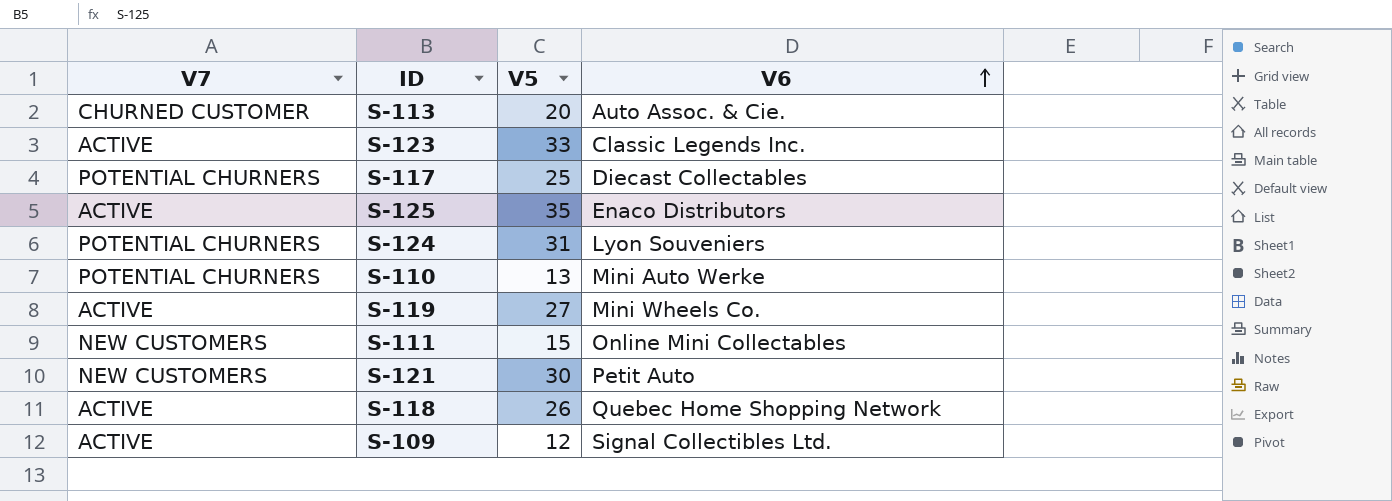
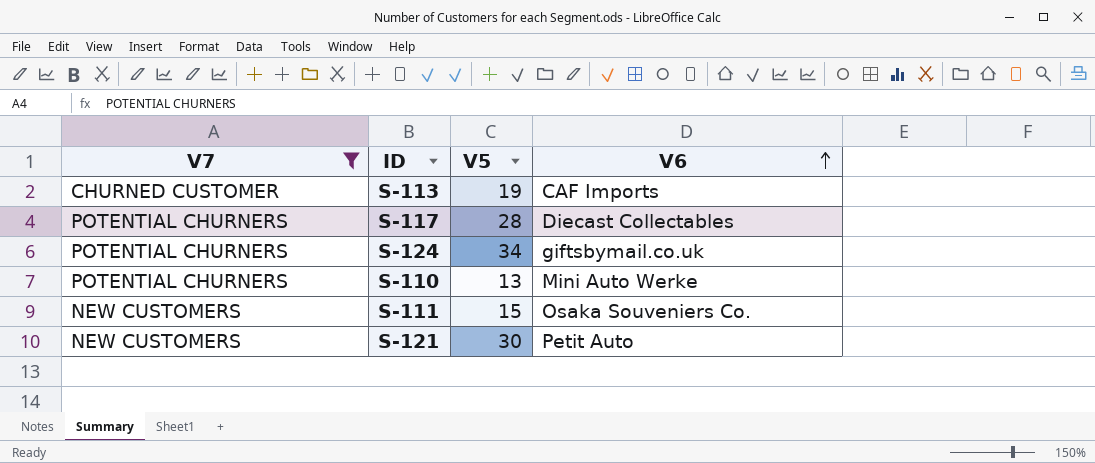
filter: none -> V7 != ACTIVE
S-113 | V5: 20 -> 19
S-113 | V6: Auto Assoc. & Cie. -> CAF Imports
S-117 | V5: 25 -> 28
S-124 | V5: 31 -> 34
S-124 | V6: Lyon Souveniers -> giftsbymail.co.uk
S-111 | V6: Online Mini Collectables -> Osaka Souveniers Co.

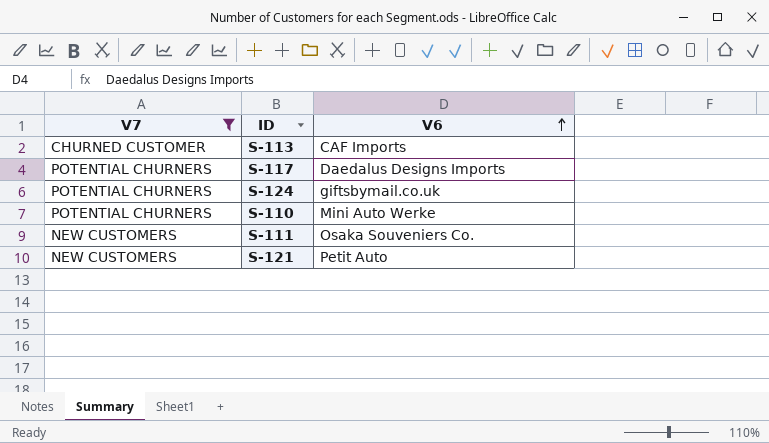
column V5 | position: 3 -> none
S-117 | V6: Diecast Collectables -> Daedalus Designs Imports

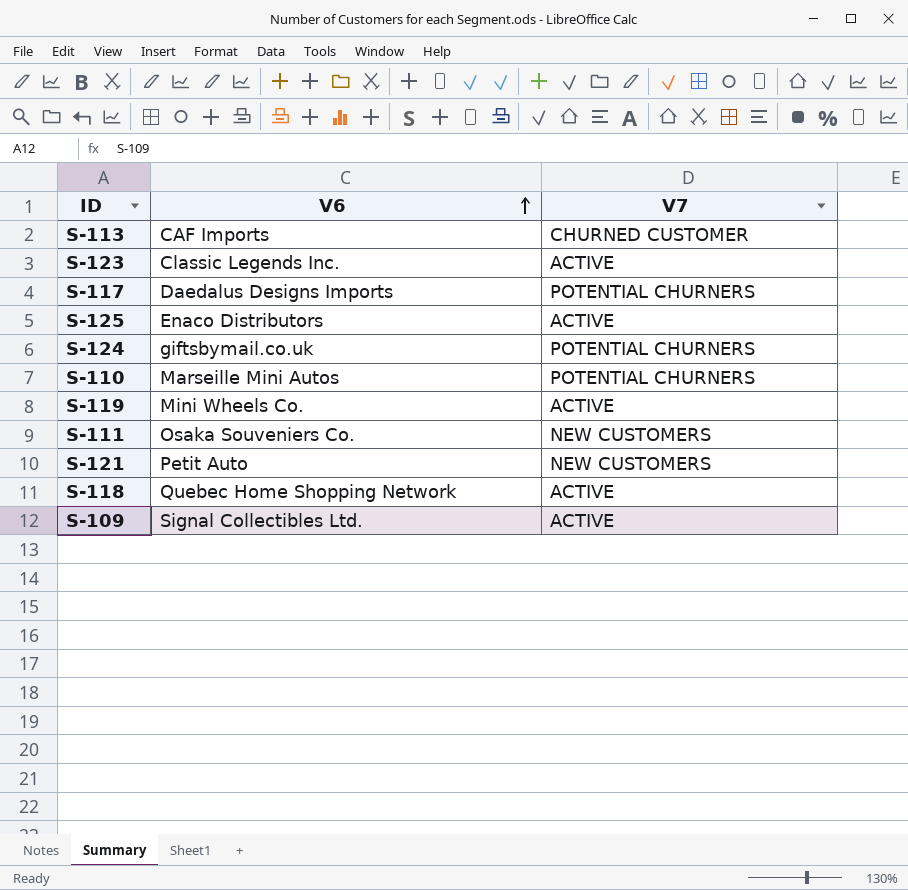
filter: V7 != ACTIVE -> none
column V7 | position: 1 -> 3
S-110 | V6: Mini Auto Werke -> Marseille Mini Autos

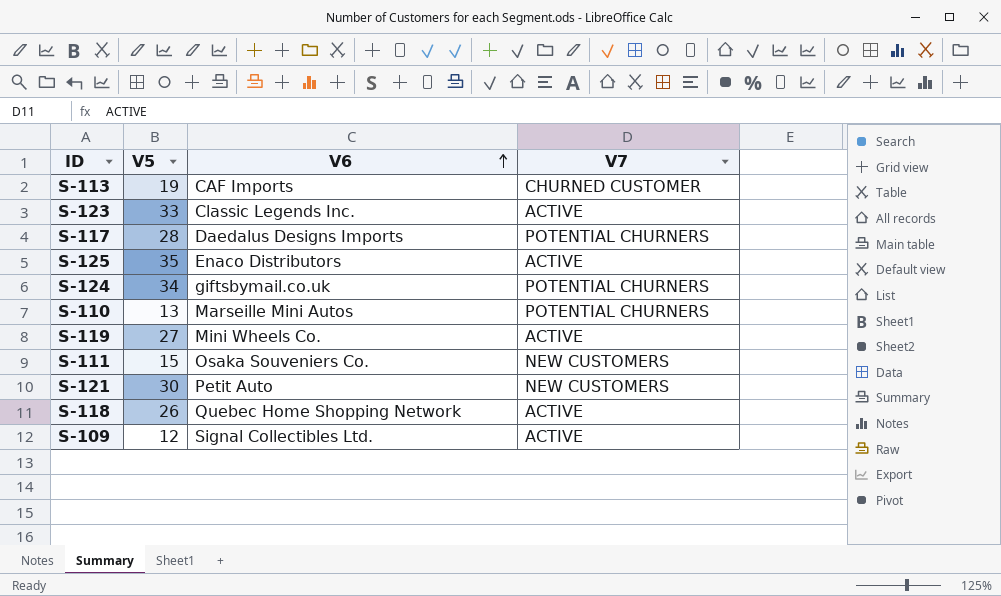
column V5 | position: none -> 2

